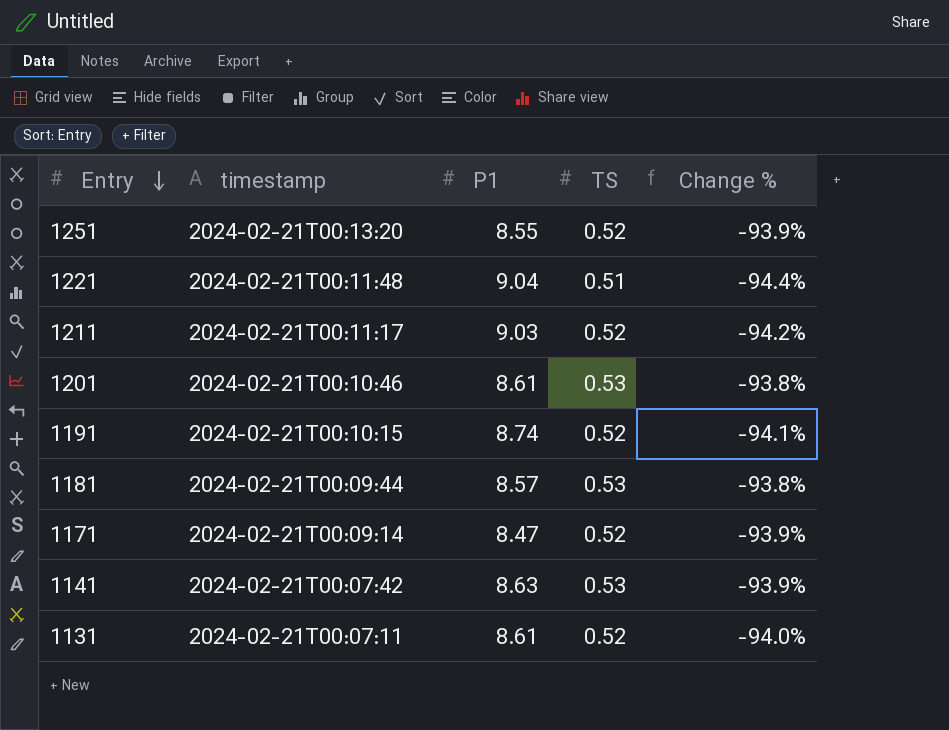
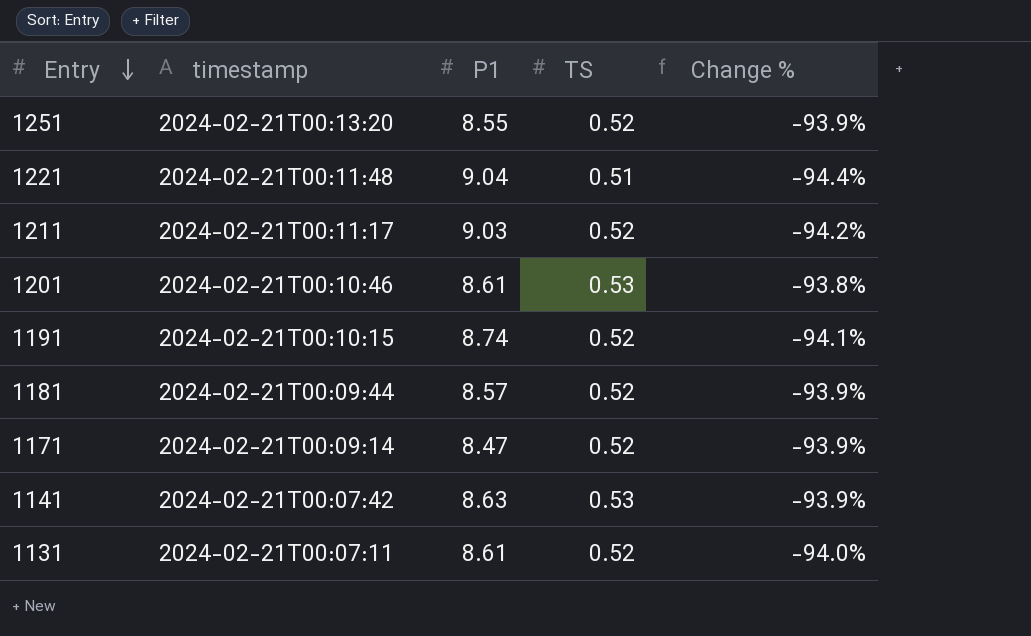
1181 | TS: 0.53 -> 0.52
1181 | Change %: -93.8% -> -93.9%

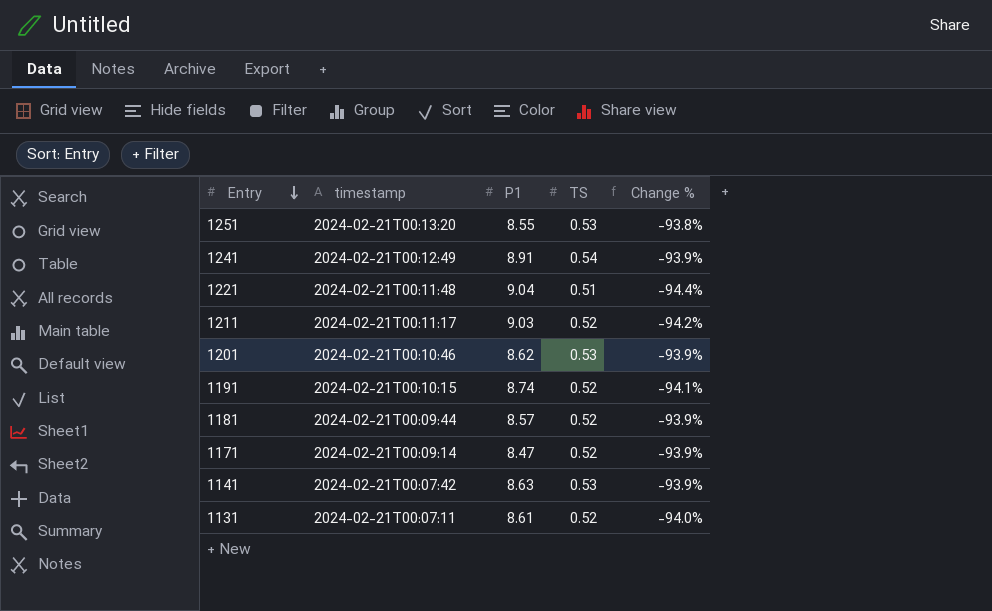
1251 | TS: 0.52 -> 0.53
1251 | Change %: -93.9% -> -93.8%
row 1241: none -> 2024-02-21T00:12:49 | 8.91 | 0.54 | -93.9%
1201 | P1: 8.61 -> 8.62
1201 | Change %: -93.8% -> -93.9%

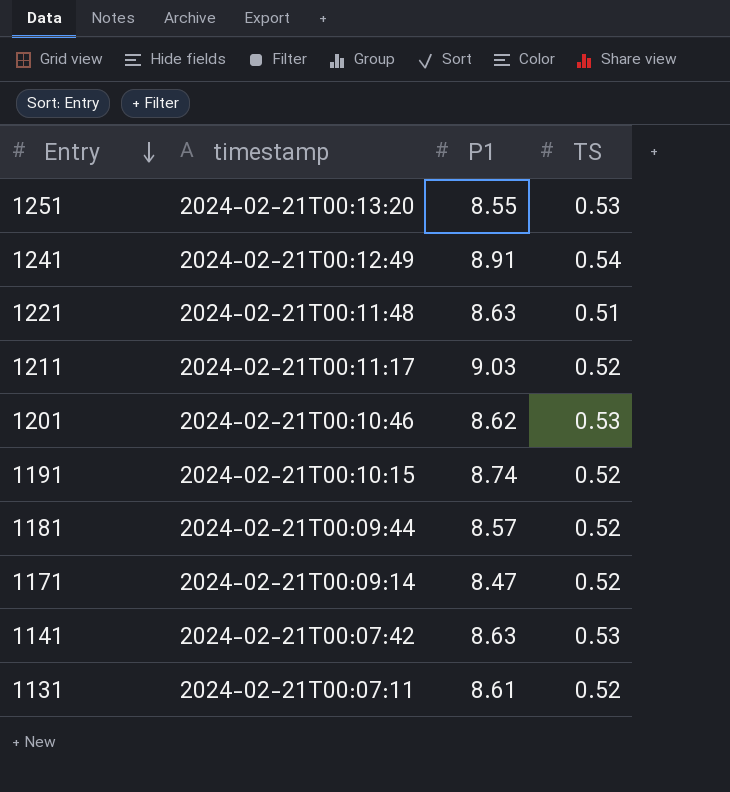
column Change % | formula: ([TS] - [P1]) / [P1] -> none
1221 | P1: 9.04 -> 8.63

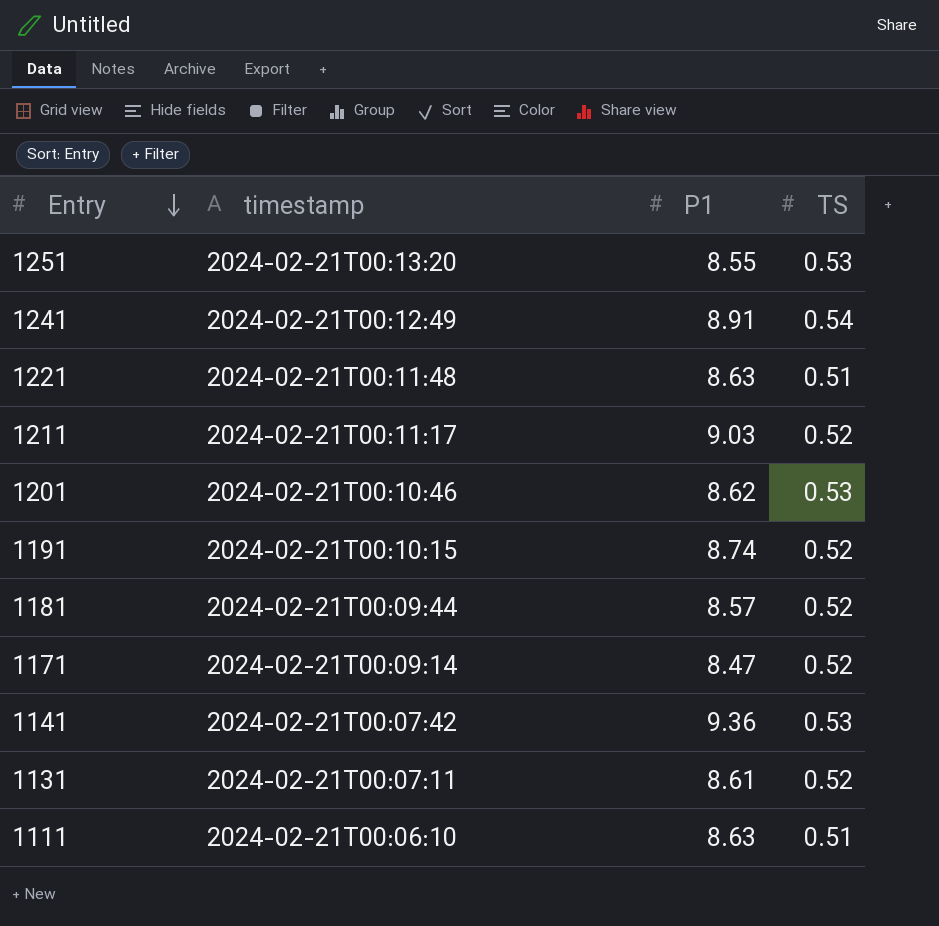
1141 | P1: 8.63 -> 9.36
row 1111: none -> 2024-02-21T00:06:10 | 8.63 | 0.51

